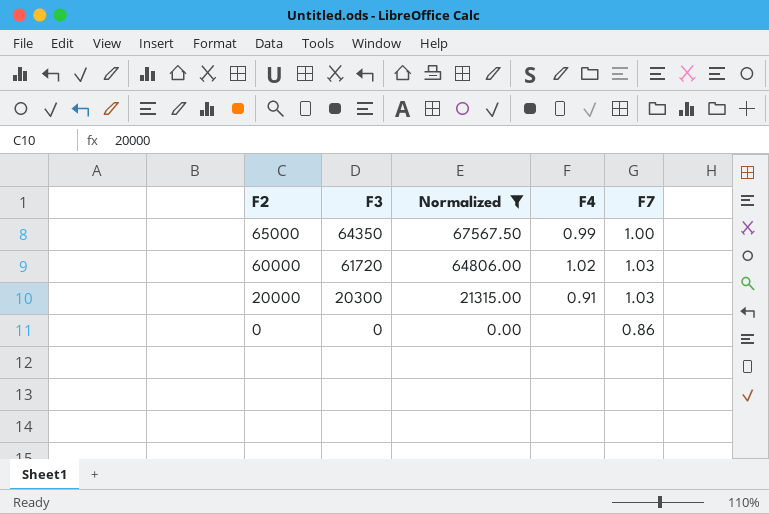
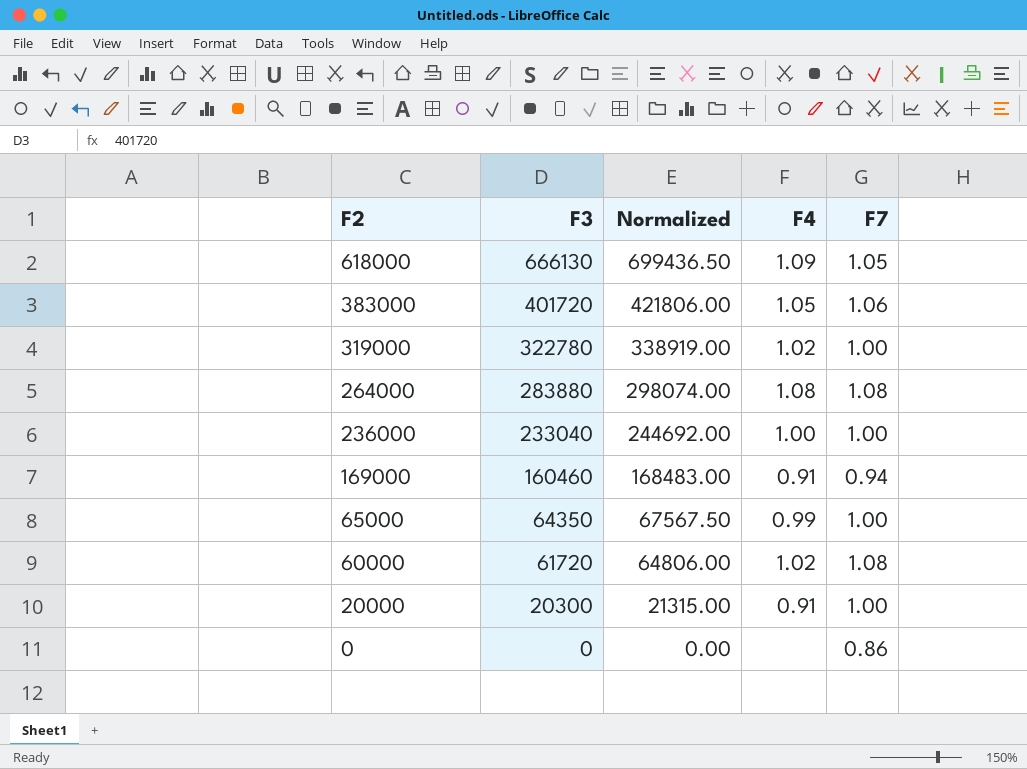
filter: Normalized <= 67567.50 -> none
60000 | F7: 1.03 -> 1.08
20000 | F7: 1.03 -> 1.00

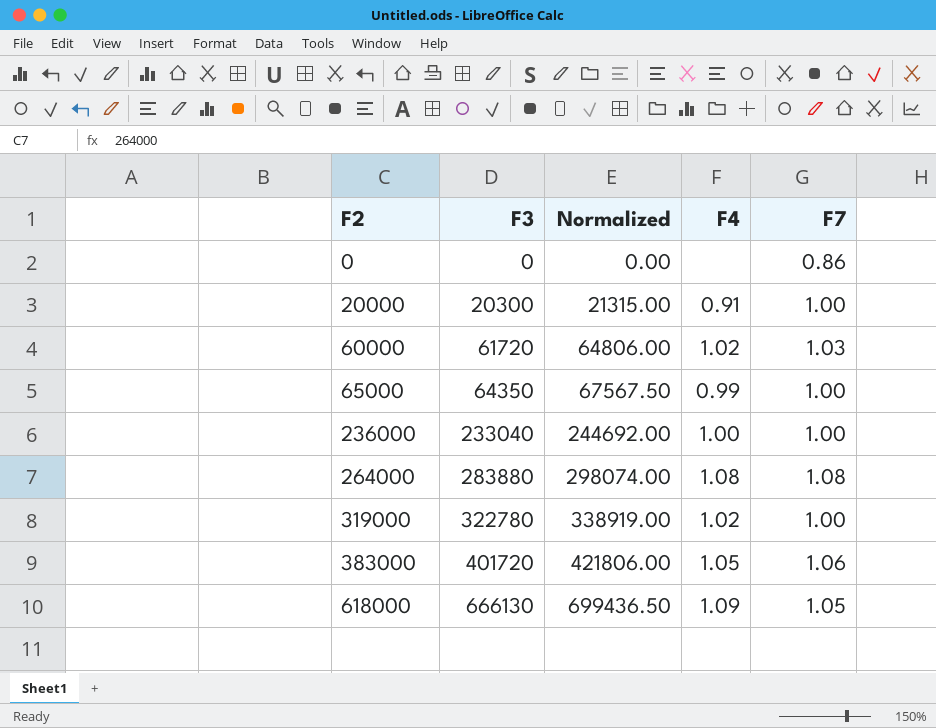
row order: F2 descending -> F2 ascending
row 169000: 160460 | 168483.00 | 0.91 | 0.94 -> none
60000 | F7: 1.08 -> 1.03

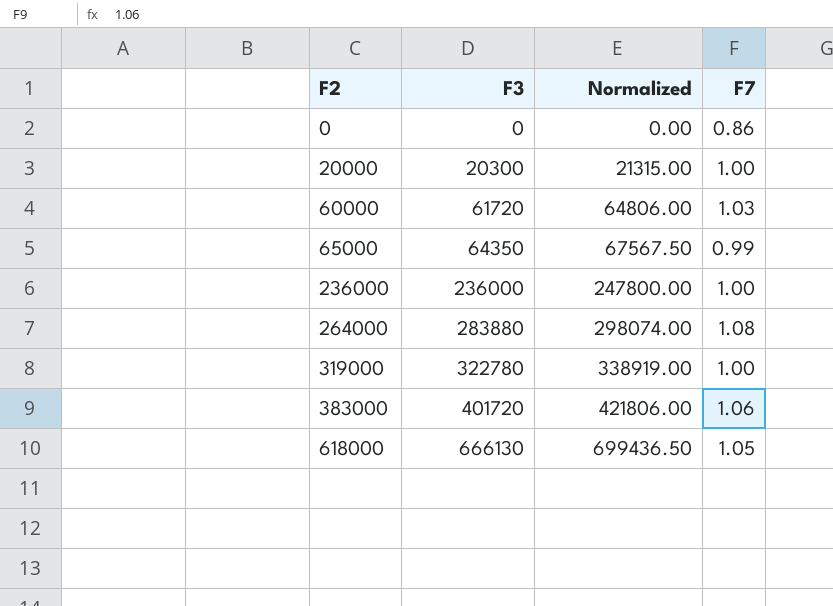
column F4 | position: 4 -> none
65000 | F7: 1.00 -> 0.99
236000 | F3: 233040 -> 236000
236000 | Normalized: 244692.00 -> 247800.00

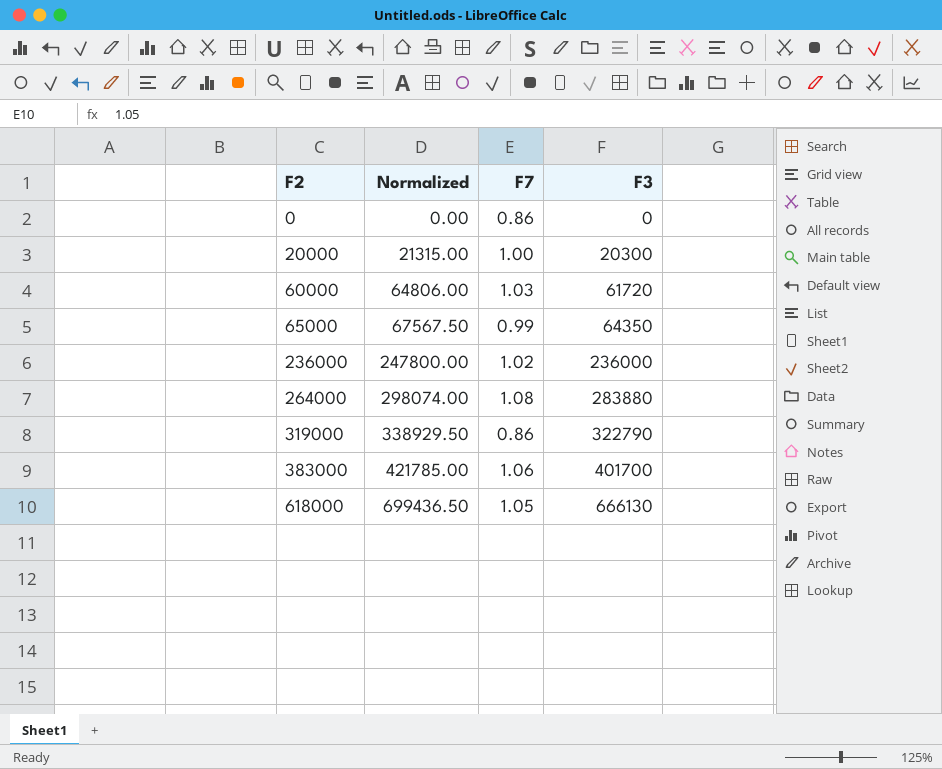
column F3 | position: 2 -> 4
236000 | F7: 1.00 -> 1.02
319000 | Normalized: 338919.00 -> 338929.50
319000 | F7: 1.00 -> 0.86
319000 | F3: 322780 -> 322790
383000 | Normalized: 421806.00 -> 421785.00
383000 | F3: 401720 -> 401700

